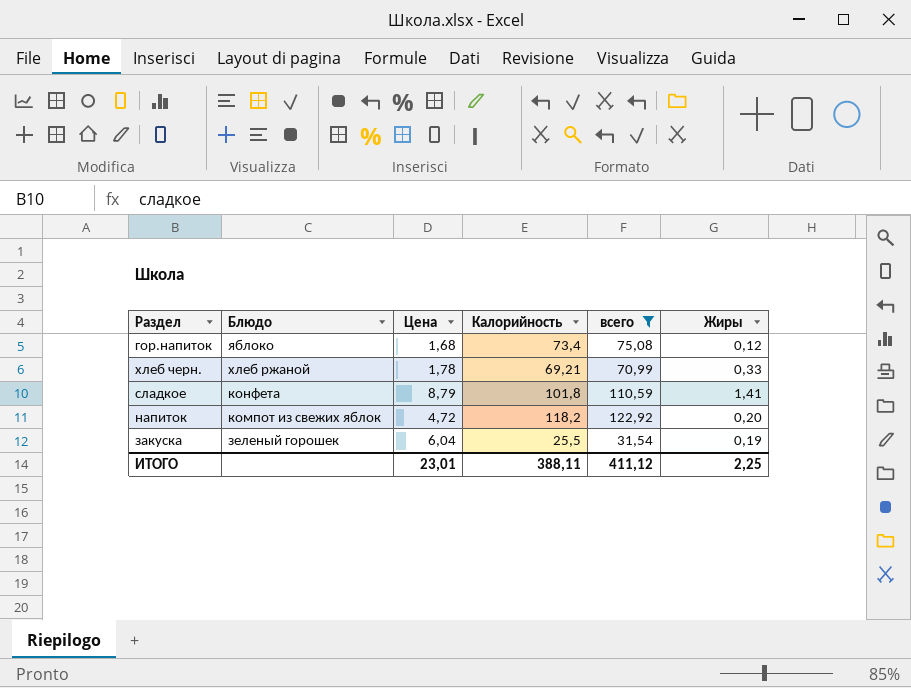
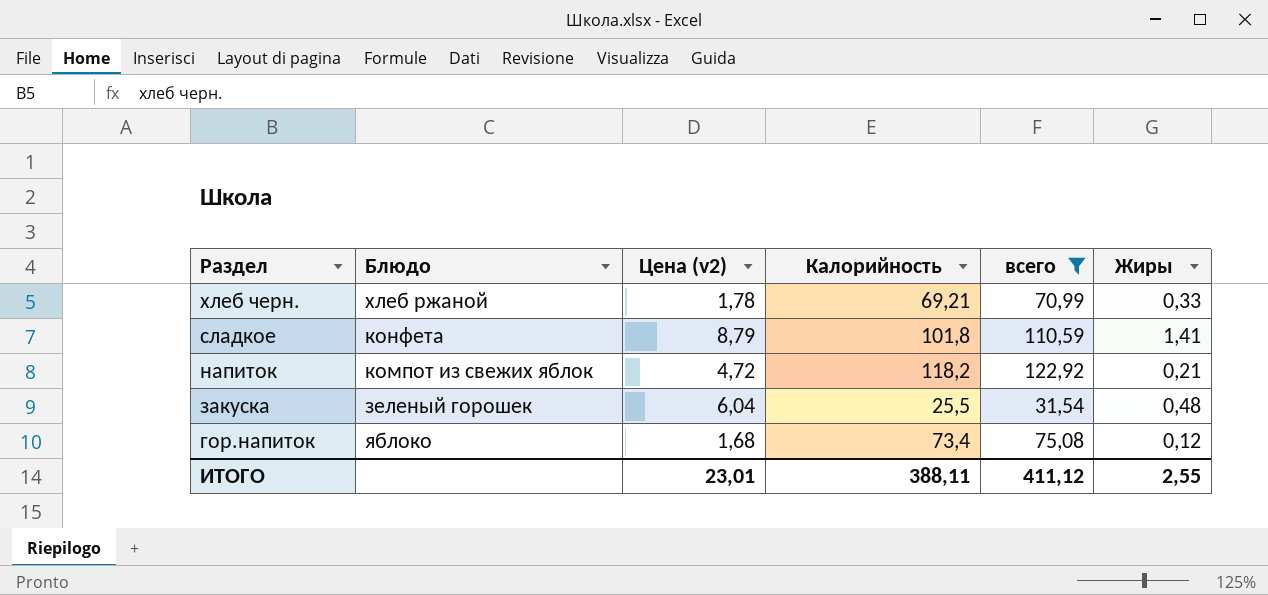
row order: Блюдо descending -> Раздел descending
column name: Цена -> Цена (v2)
напиток | Жиры: 0,20 -> 0,21
закуска | Жиры: 0,19 -> 0,48
ИТОГО | Жиры: 2,25 -> 2,55

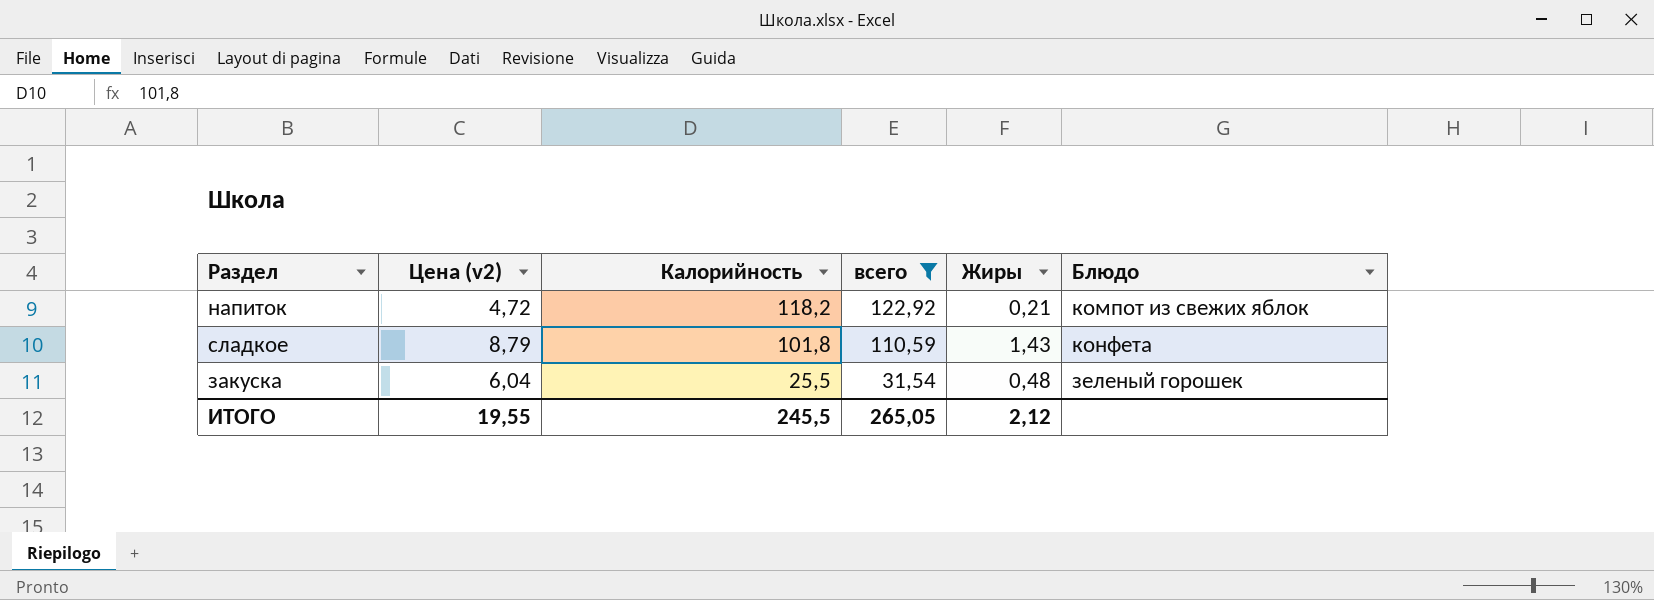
row order: Раздел descending -> Калорийность descending
column Блюдо | position: 2 -> 6
row хлеб черн.: хлеб ржаной | 1,78 | 69,21 | 70,99 | 0,33 -> none
row гор.напиток: яблоко | 1,68 | 73,4 | 75,08 | 0,12 -> none
сладкое | Жиры: 1,41 -> 1,43
ИТОГО | Цена (v2): 23,01 -> 19,55
ИТОГО | Калорийность: 388,11 -> 245,5
ИТОГО | всего: 411,12 -> 265,05
ИТОГО | Жиры: 2,55 -> 2,12

